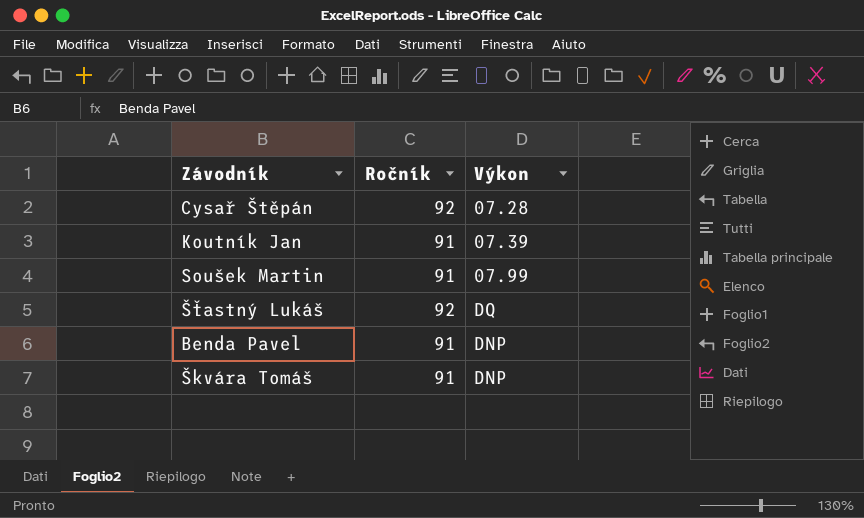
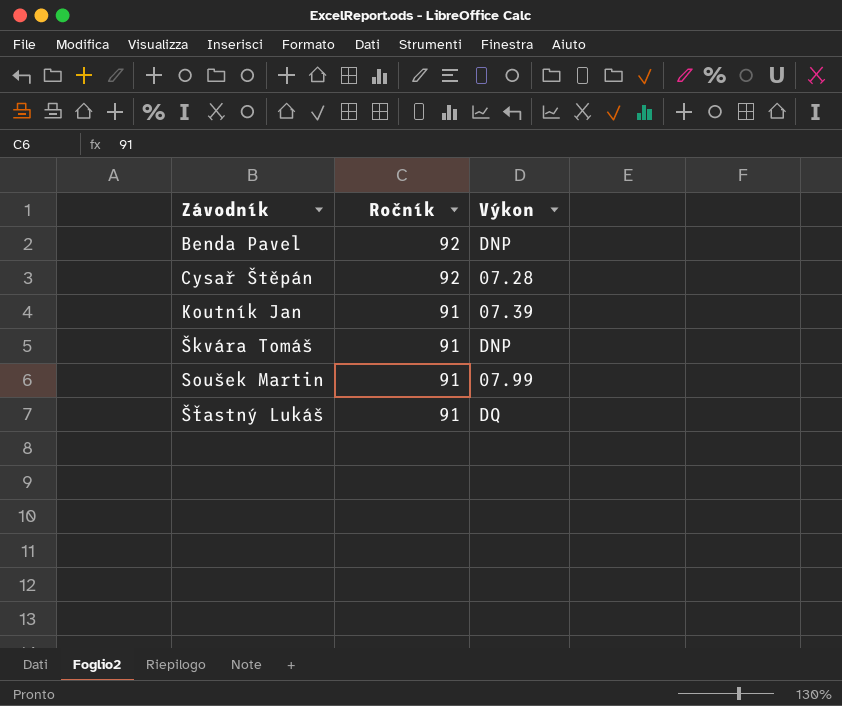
row order: none -> Závodník ascending
Benda Pavel | Ročník: 91 -> 92
Šťastný Lukáš | Ročník: 92 -> 91

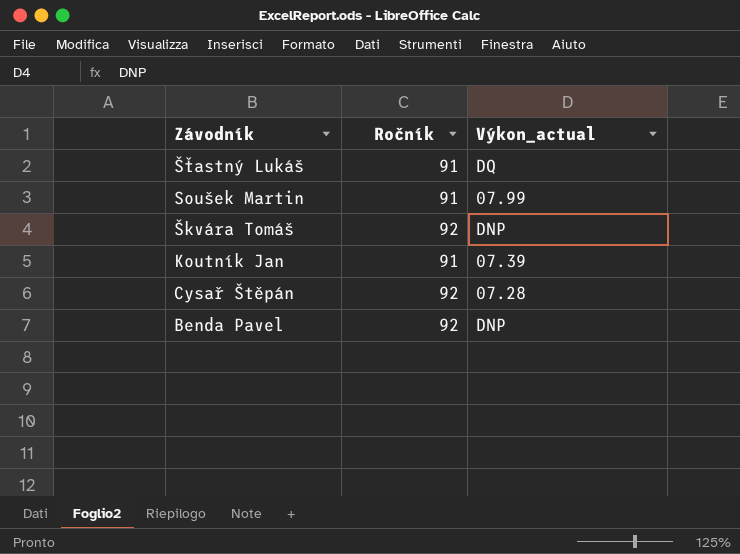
row order: Závodník ascending -> Závodník descending
column name: Výkon -> Výkon_actual
Škvára Tomáš | Ročník: 91 -> 92

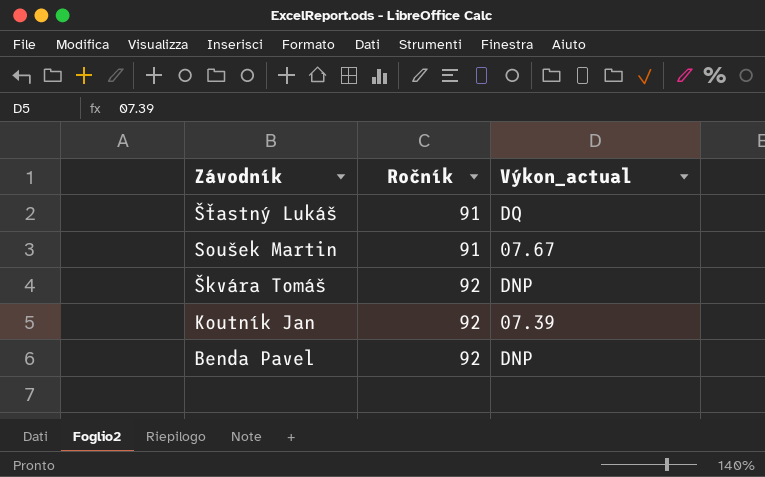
row Cysař Štěpán: 92 | 07.28 -> none
Soušek Martin | Výkon_actual: 07.99 -> 07.67
Koutník Jan | Ročník: 91 -> 92

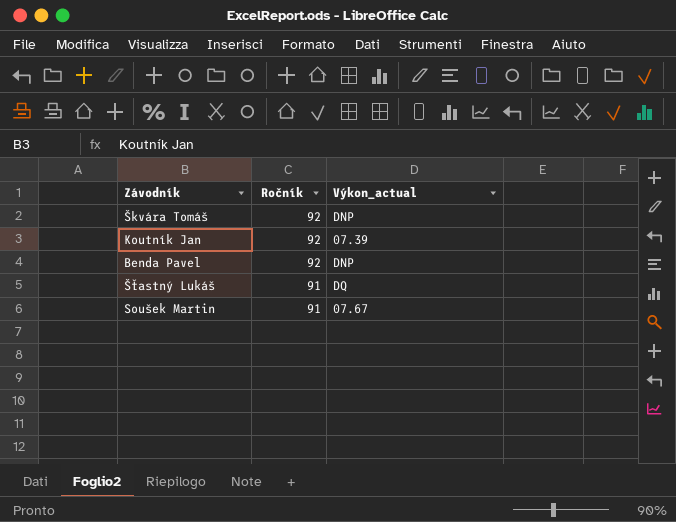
row order: Závodník descending -> Ročník descending

